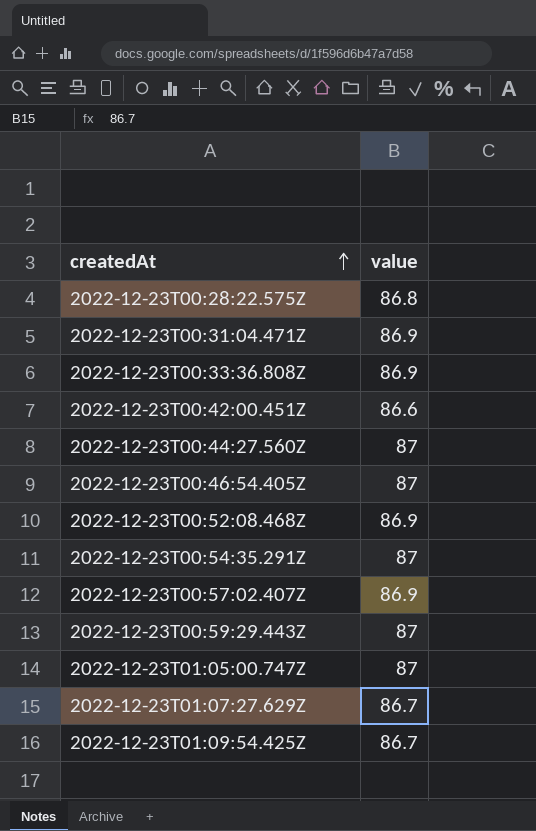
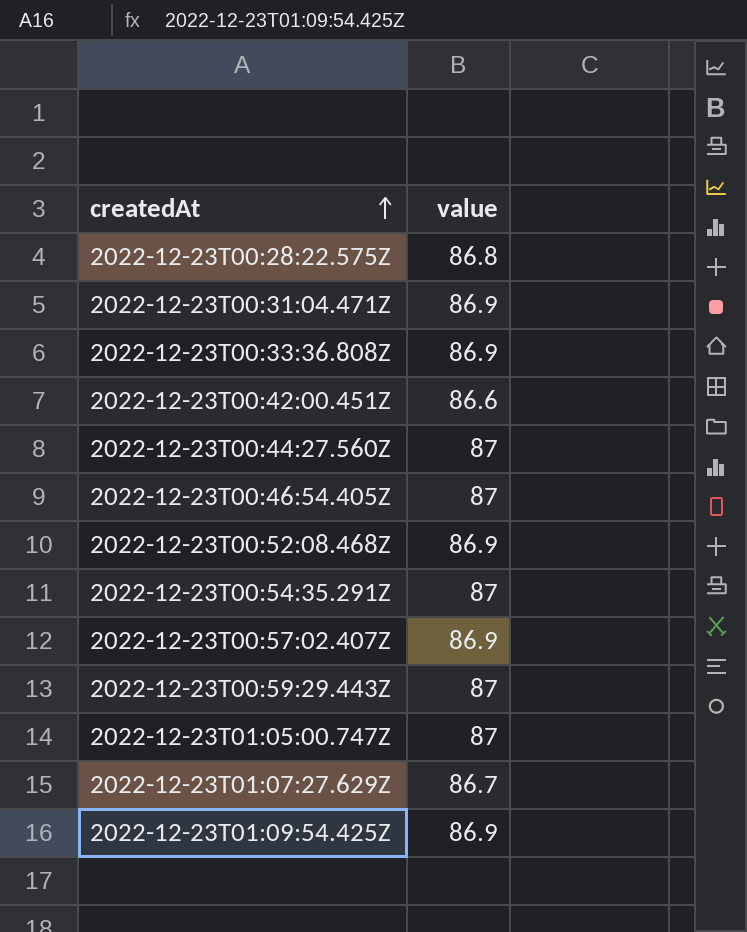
2022-12-23T01:09:54.425Z | value: 86.7 -> 86.9

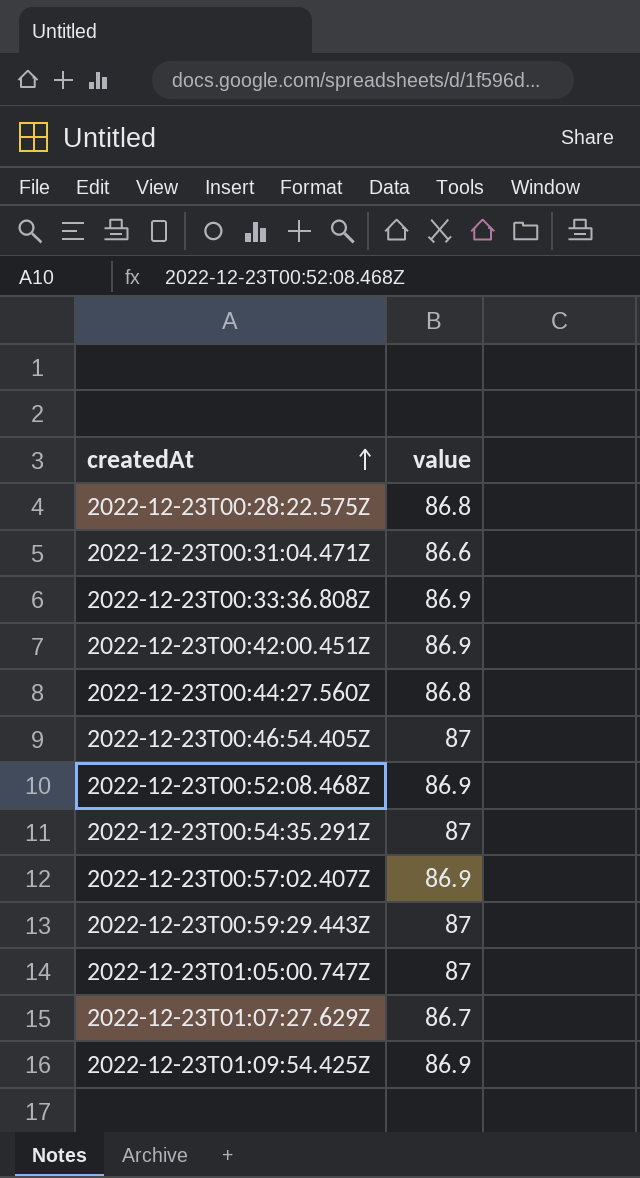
2022-12-23T00:31:04.471Z | value: 86.9 -> 86.6
2022-12-23T00:42:00.451Z | value: 86.6 -> 86.9
2022-12-23T00:44:27.560Z | value: 87 -> 86.8

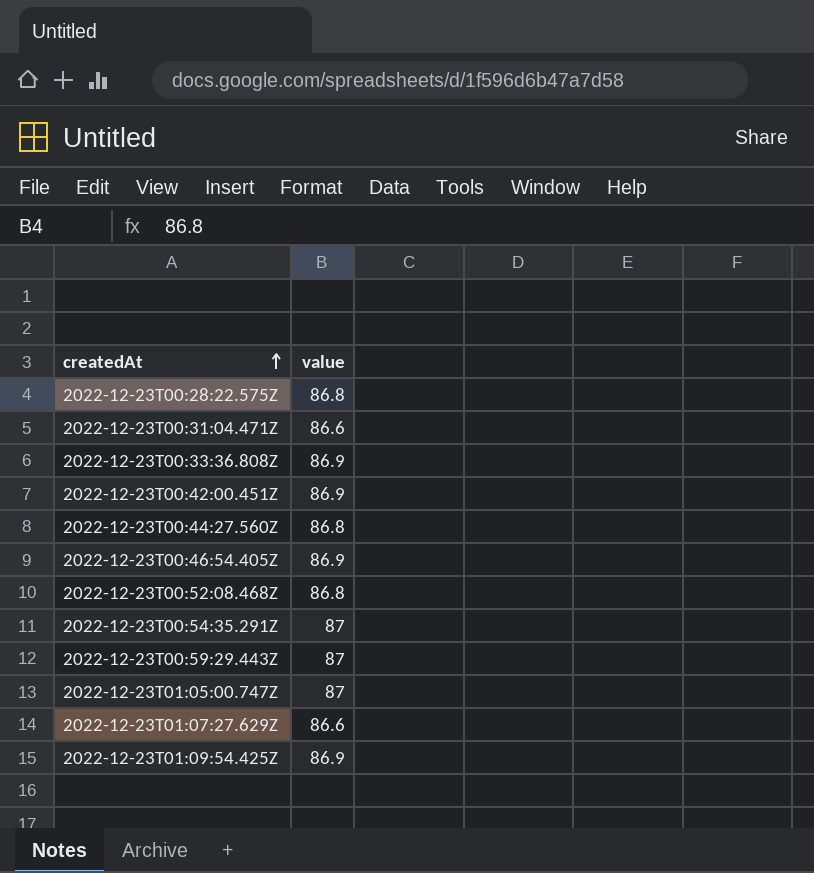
row 2022-12-23T00:57:02.407Z: 86.9 -> none
2022-12-23T00:46:54.405Z | value: 87 -> 86.9
2022-12-23T00:52:08.468Z | value: 86.9 -> 86.8
2022-12-23T01:07:27.629Z | value: 86.7 -> 86.6

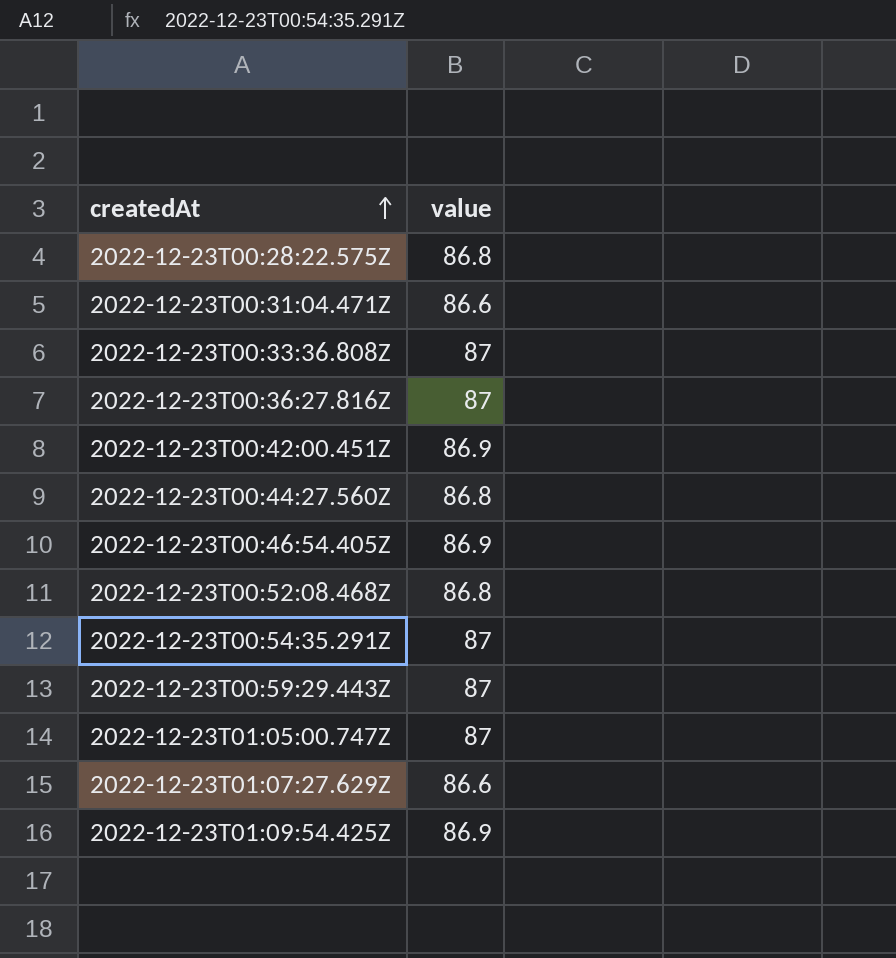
2022-12-23T00:33:36.808Z | value: 86.9 -> 87
row 2022-12-23T00:36:27.816Z: none -> 87

